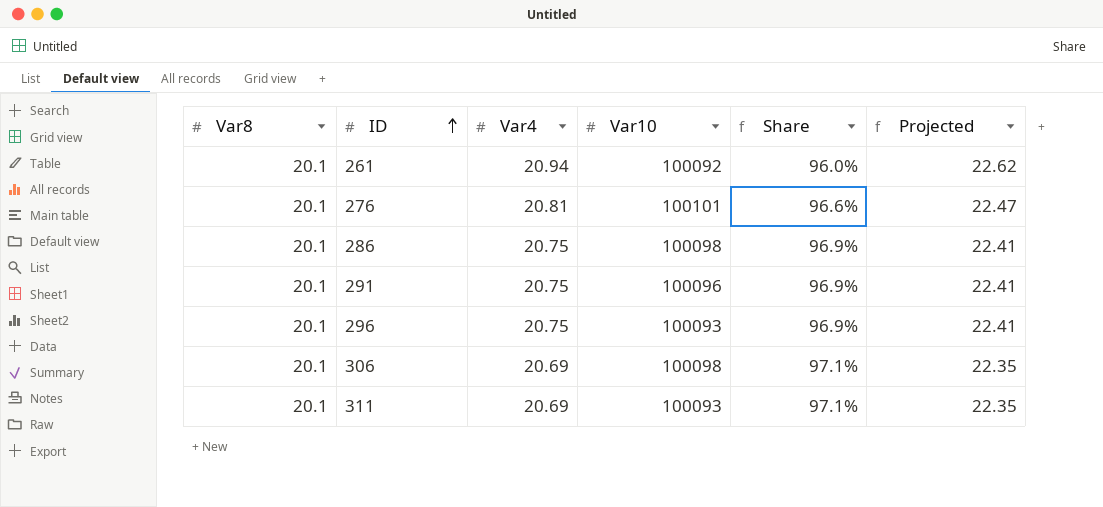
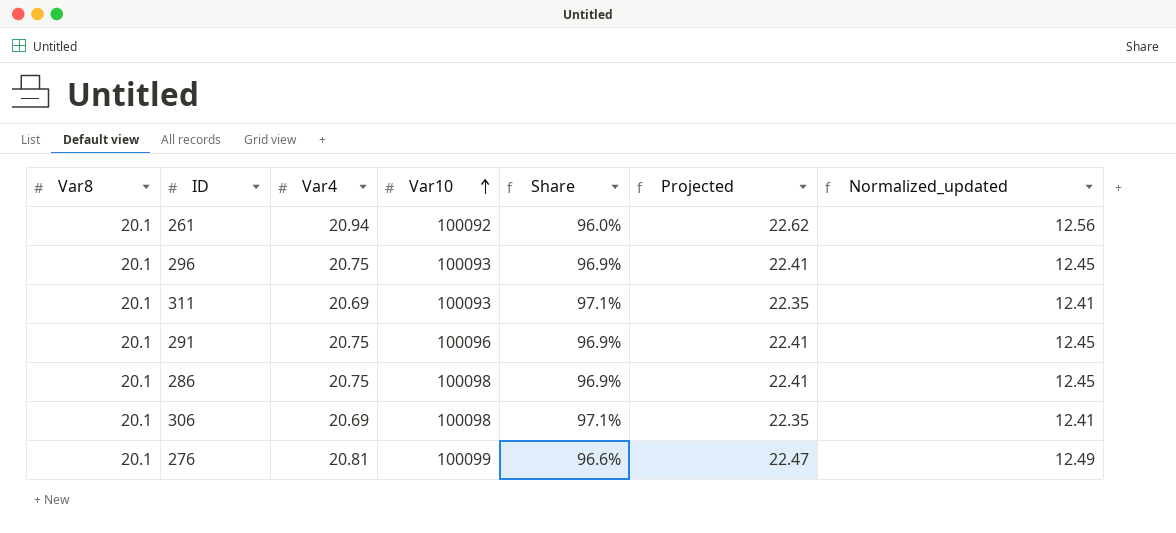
row order: ID ascending -> Var10 ascending
column Normalized_updated | formula: none -> [Var4] * 0.6
276 | Var10: 100101 -> 100099

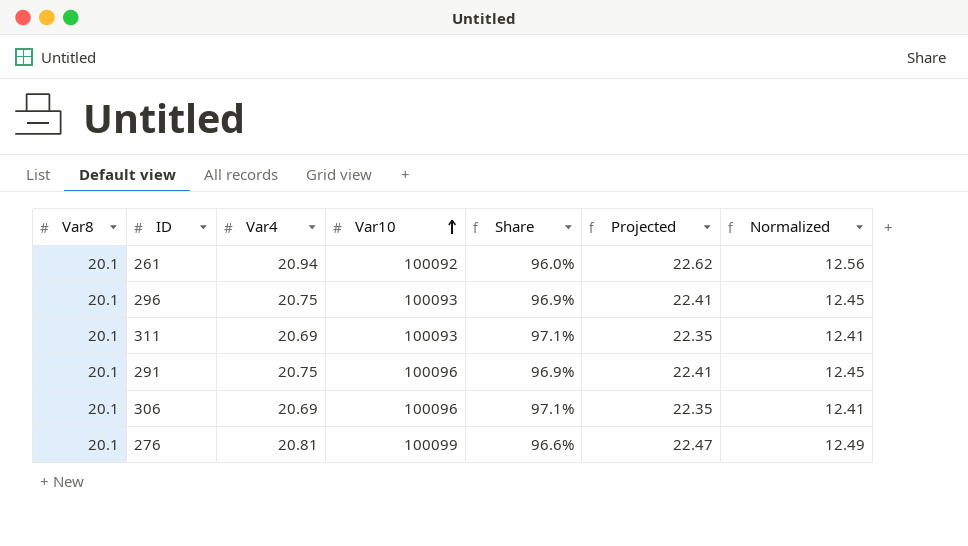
column name: Normalized_updated -> Normalized
row 286: 20.1 | 20.75 | 100098 | 96.9% | 22.41 | 12.45 -> none
306 | Var10: 100098 -> 100096

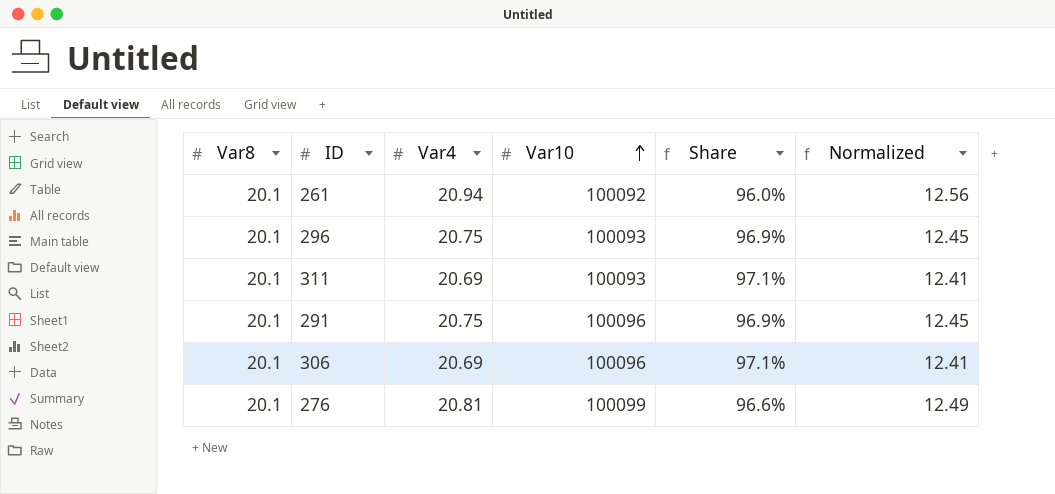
column Projected | formula: [Var4] * 1.08 -> none

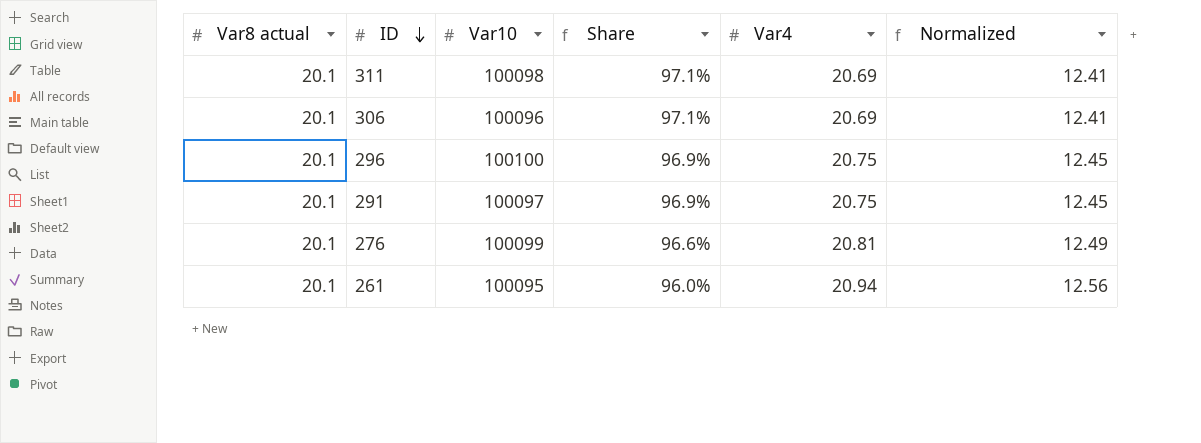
row order: Var10 ascending -> ID descending
column name: Var8 -> Var8 actual
column Var4 | position: 3 -> 5
311 | Var10: 100093 -> 100098
296 | Var10: 100093 -> 100100
291 | Var10: 100096 -> 100097
261 | Var10: 100092 -> 100095

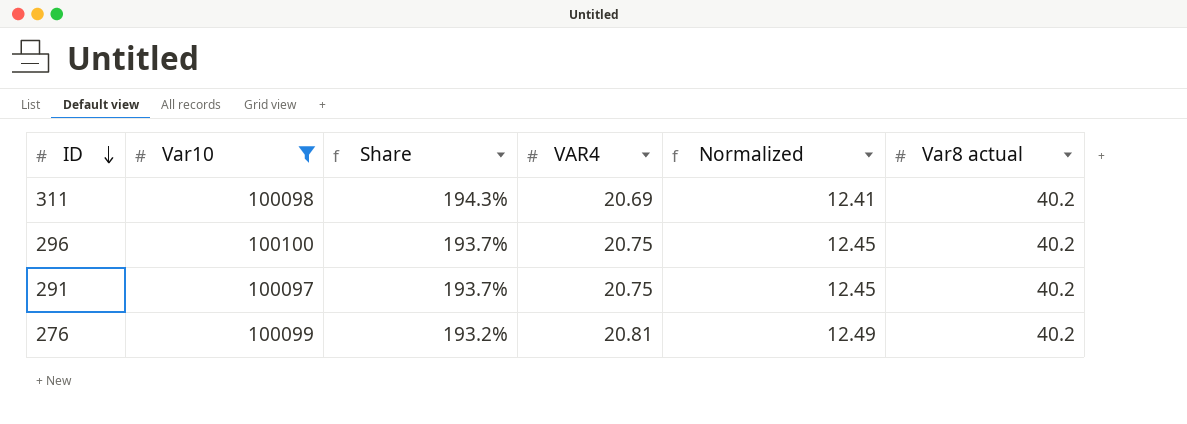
filter: none -> Var10 >= 100097
column name: Var4 -> VAR4
column Var8 actual | position: 1 -> 6
311 | Share: 97.1% -> 194.3%
311 | Var8 actual: 20.1 -> 40.2
296 | Share: 96.9% -> 193.7%
296 | Var8 actual: 20.1 -> 40.2
291 | Share: 96.9% -> 193.7%
291 | Var8 actual: 20.1 -> 40.2
276 | Share: 96.6% -> 193.2%
276 | Var8 actual: 20.1 -> 40.2

